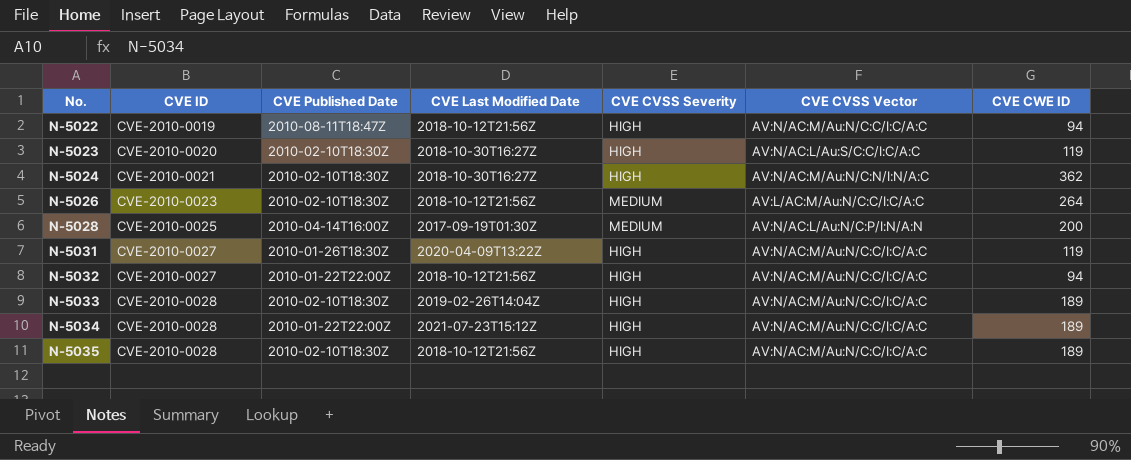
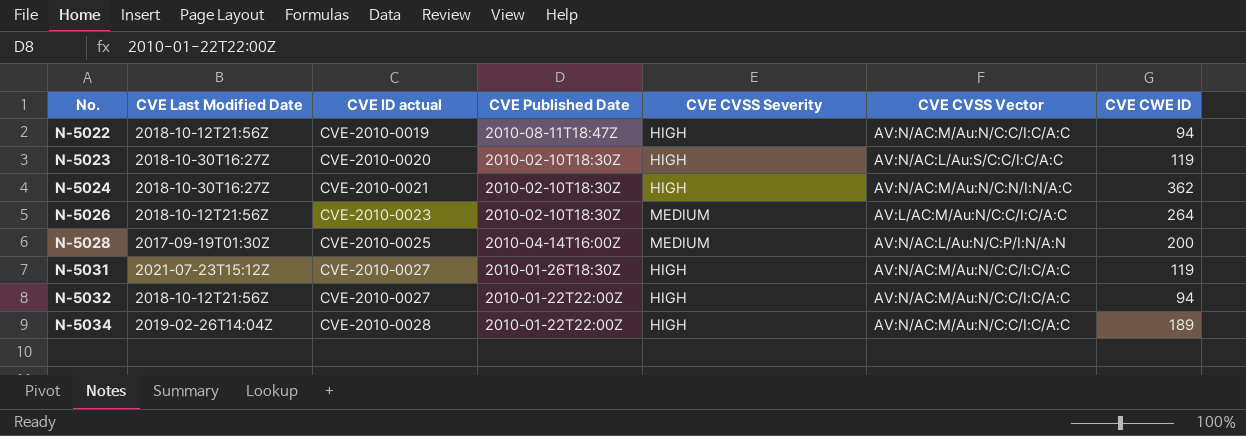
column CVE Last Modified Date | position: 4 -> 2
column name: CVE ID -> CVE ID actual
row N-5033: CVE-2010-0028 | 2010-02-10T18:30Z | 2019-02-26T14:04Z | HIGH | AV:N/AC:M/Au:N/C:C/I:C/A:C | 189 -> none
row N-5035: CVE-2010-0028 | 2010-02-10T18:30Z | 2018-10-12T21:56Z | HIGH | AV:N/AC:M/Au:N/C:C/I:C/A:C | 189 -> none
N-5031 | CVE Last Modified Date: 2020-04-09T13:22Z -> 2021-07-23T15:12Z
N-5034 | CVE Last Modified Date: 2021-07-23T15:12Z -> 2019-02-26T14:04Z

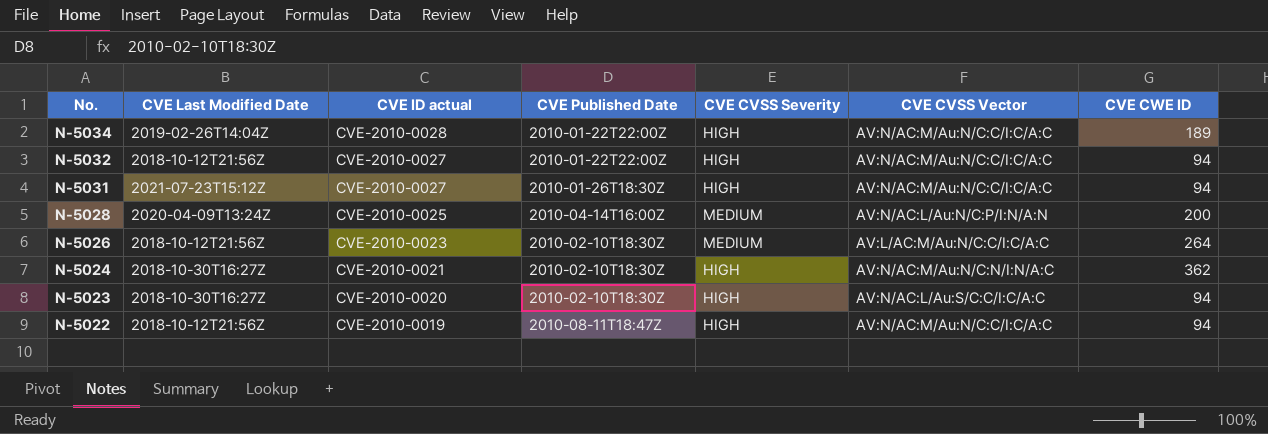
row order: No. ascending -> No. descending
N-5031 | CVE CWE ID: 119 -> 94
N-5028 | CVE Last Modified Date: 2017-09-19T01:30Z -> 2020-04-09T13:24Z
N-5023 | CVE CWE ID: 119 -> 94

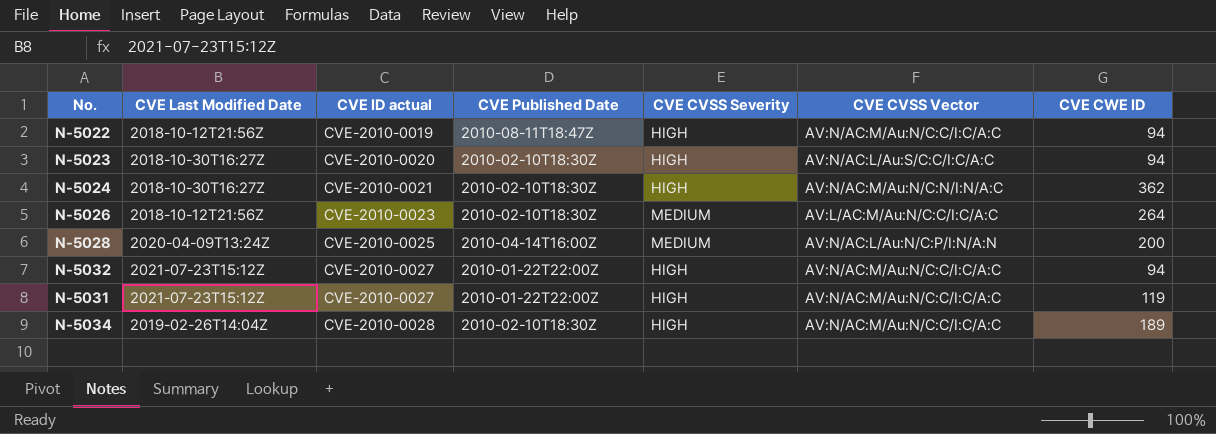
row order: No. descending -> CVE ID actual ascending
N-5032 | CVE Last Modified Date: 2018-10-12T21:56Z -> 2021-07-23T15:12Z
N-5031 | CVE Published Date: 2010-01-26T18:30Z -> 2010-01-22T22:00Z
N-5031 | CVE CWE ID: 94 -> 119
N-5034 | CVE Published Date: 2010-01-22T22:00Z -> 2010-02-10T18:30Z

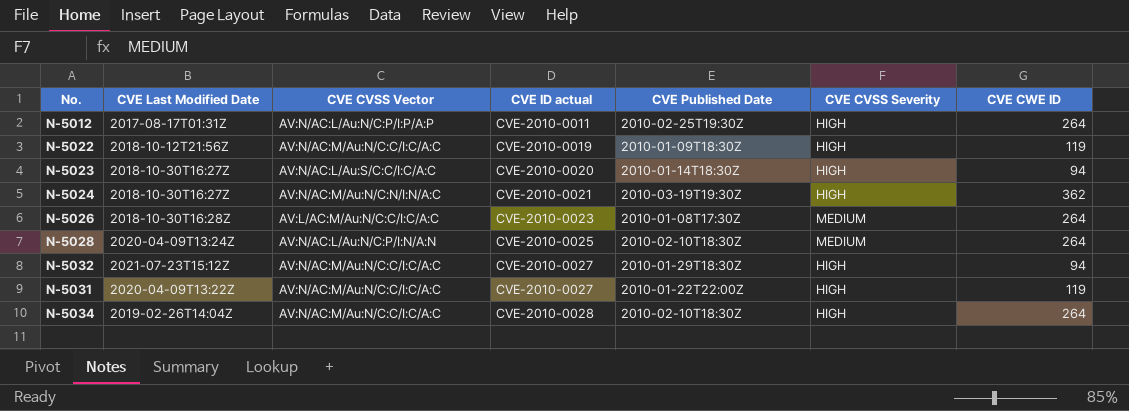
column CVE CVSS Vector | position: 6 -> 3
row N-5012: none -> 2017-08-17T01:31Z | AV:N/AC:L/Au:N/C:P/I:P/A:P | CVE-2010-0011 | 2010-02-25T19:30Z | HIGH | 264
N-5022 | CVE Published Date: 2010-08-11T18:47Z -> 2010-01-09T18:30Z
N-5022 | CVE CWE ID: 94 -> 119
N-5023 | CVE Published Date: 2010-02-10T18:30Z -> 2010-01-14T18:30Z
N-5024 | CVE Published Date: 2010-02-10T18:30Z -> 2010-03-19T19:30Z
N-5026 | CVE Last Modified Date: 2018-10-12T21:56Z -> 2018-10-30T16:28Z
N-5026 | CVE Published Date: 2010-02-10T18:30Z -> 2010-01-08T17:30Z
N-5028 | CVE Published Date: 2010-04-14T16:00Z -> 2010-02-10T18:30Z
N-5028 | CVE CWE ID: 200 -> 264
N-5032 | CVE Published Date: 2010-01-22T22:00Z -> 2010-01-29T18:30Z
N-5031 | CVE Last Modified Date: 2021-07-23T15:12Z -> 2020-04-09T13:22Z
N-5034 | CVE CWE ID: 189 -> 264

